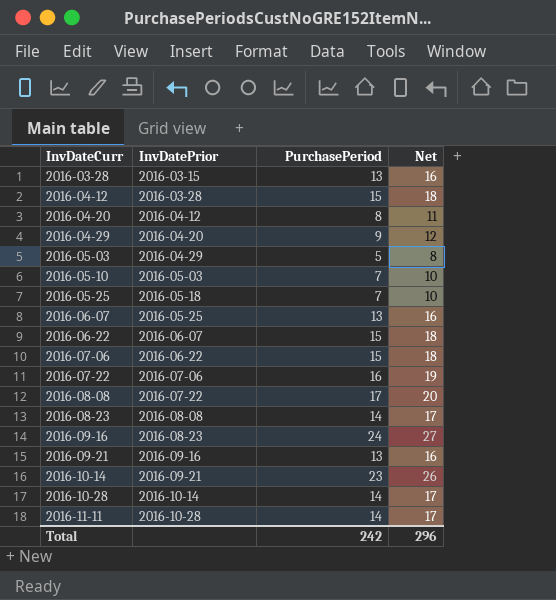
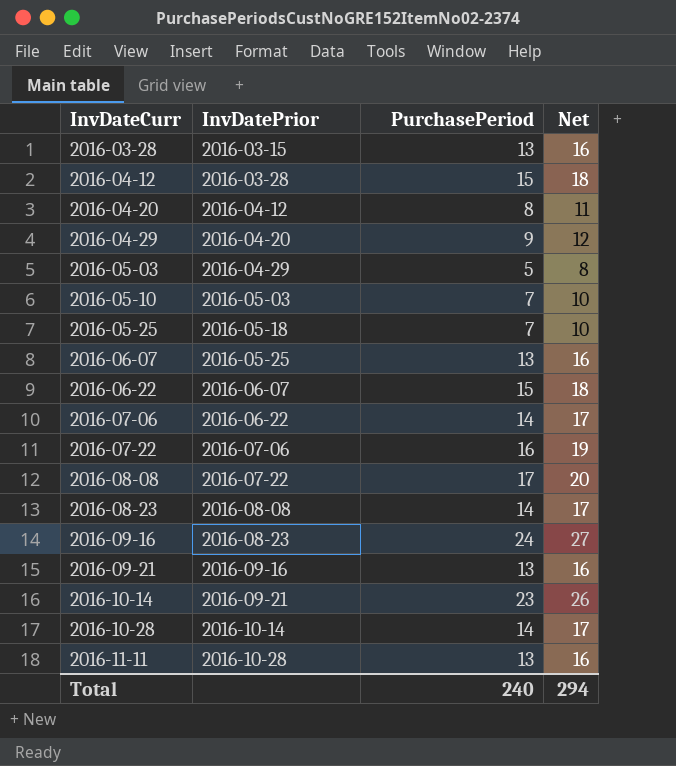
2016-07-06 | PurchasePeriod: 15 -> 14
2016-07-06 | Net: 18 -> 17
2016-11-11 | PurchasePeriod: 14 -> 13
2016-11-11 | Net: 17 -> 16
Total | PurchasePeriod: 242 -> 240
Total | Net: 296 -> 294

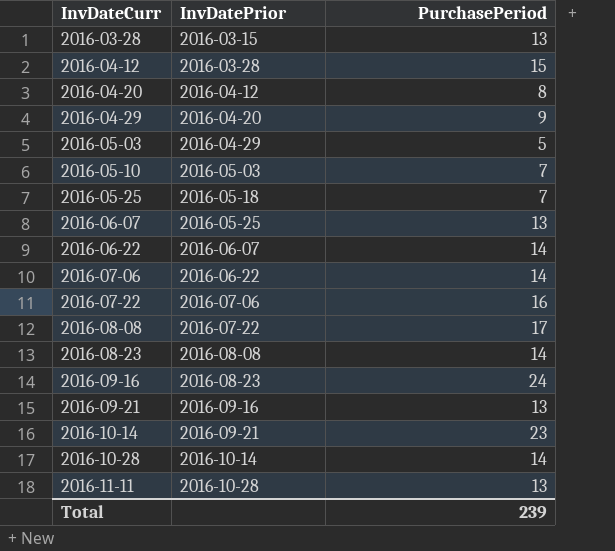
column Net | formula: [PurchasePeriod] + 3 -> none
2016-06-22 | PurchasePeriod: 15 -> 14
Total | PurchasePeriod: 240 -> 239

